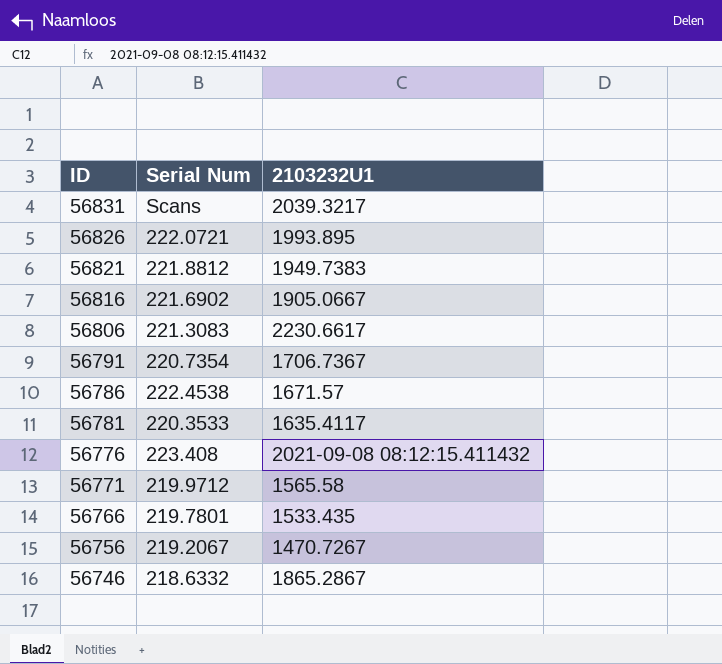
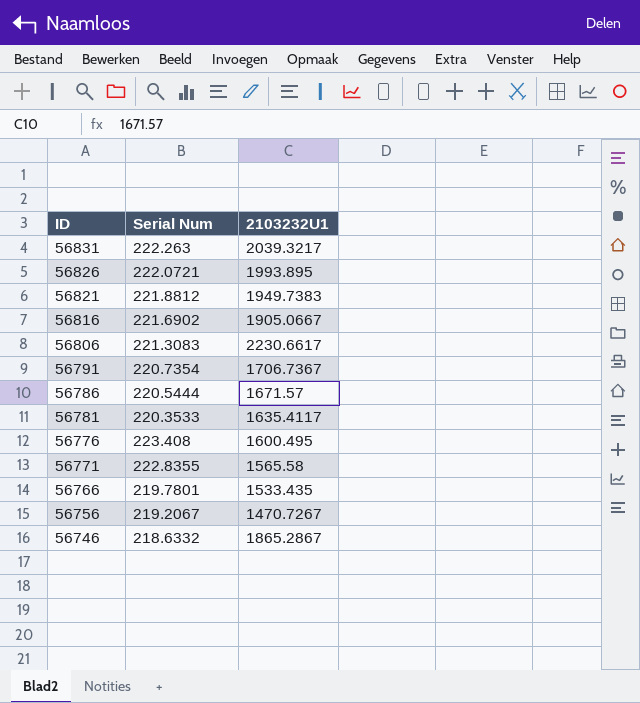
56831 | Serial Num: Scans -> 222.263
56786 | Serial Num: 222.4538 -> 220.5444
56776 | 2103232U1: 2021-09-08 08:12:15.411432 -> 1600.495
56771 | Serial Num: 219.9712 -> 222.8355

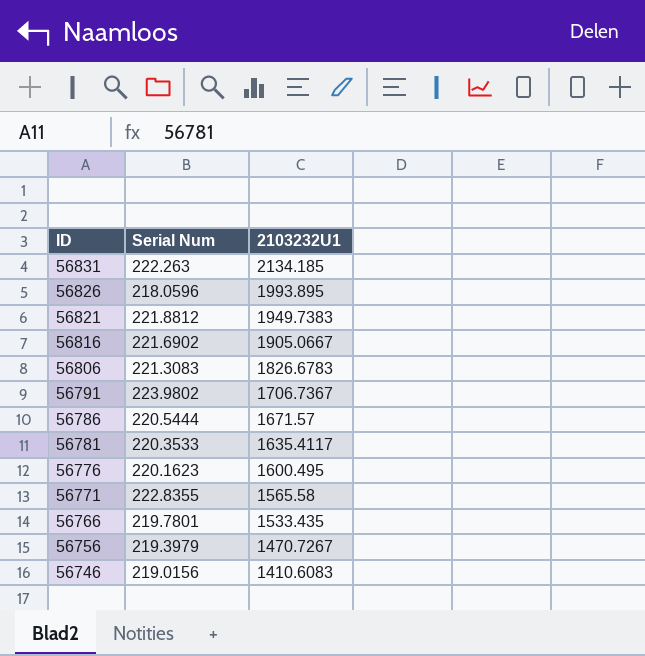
56831 | 2103232U1: 2039.3217 -> 2134.185
56826 | Serial Num: 222.0721 -> 218.0596
56806 | 2103232U1: 2230.6617 -> 1826.6783
56791 | Serial Num: 220.7354 -> 223.9802
56776 | Serial Num: 223.408 -> 220.1623
56756 | Serial Num: 219.2067 -> 219.3979
56746 | Serial Num: 218.6332 -> 219.0156
56746 | 2103232U1: 1865.2867 -> 1410.6083

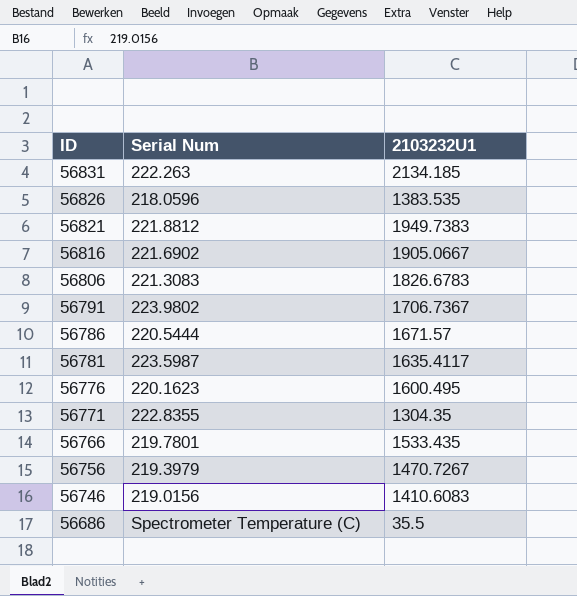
56826 | 2103232U1: 1993.895 -> 1383.535
56781 | Serial Num: 220.3533 -> 223.5987
56771 | 2103232U1: 1565.58 -> 1304.35
row 56686: none -> Spectrometer Temperature (C) | 35.5

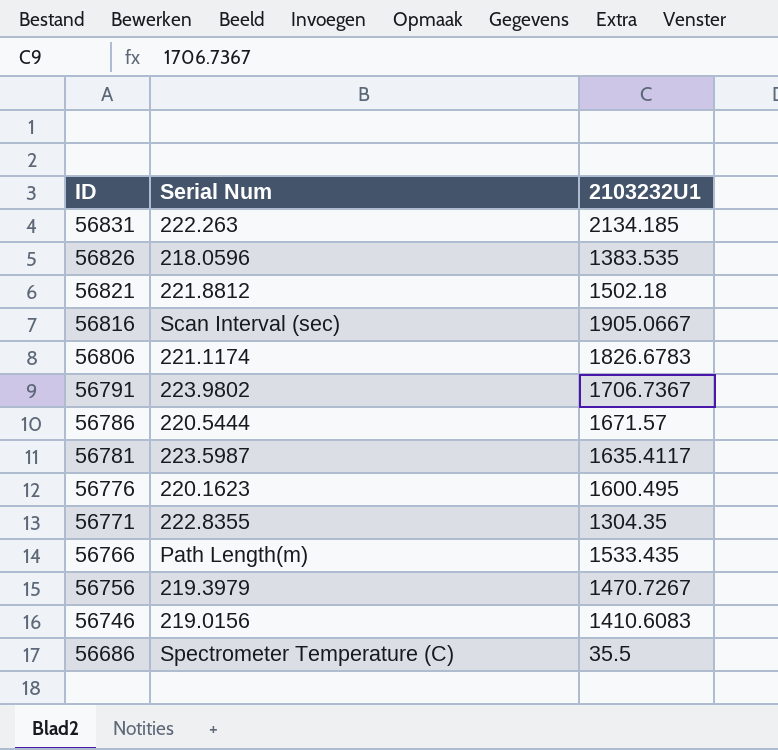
56821 | 2103232U1: 1949.7383 -> 1502.18
56816 | Serial Num: 221.6902 -> Scan Interval (sec)
56806 | Serial Num: 221.3083 -> 221.1174
56766 | Serial Num: 219.7801 -> Path Length(m)

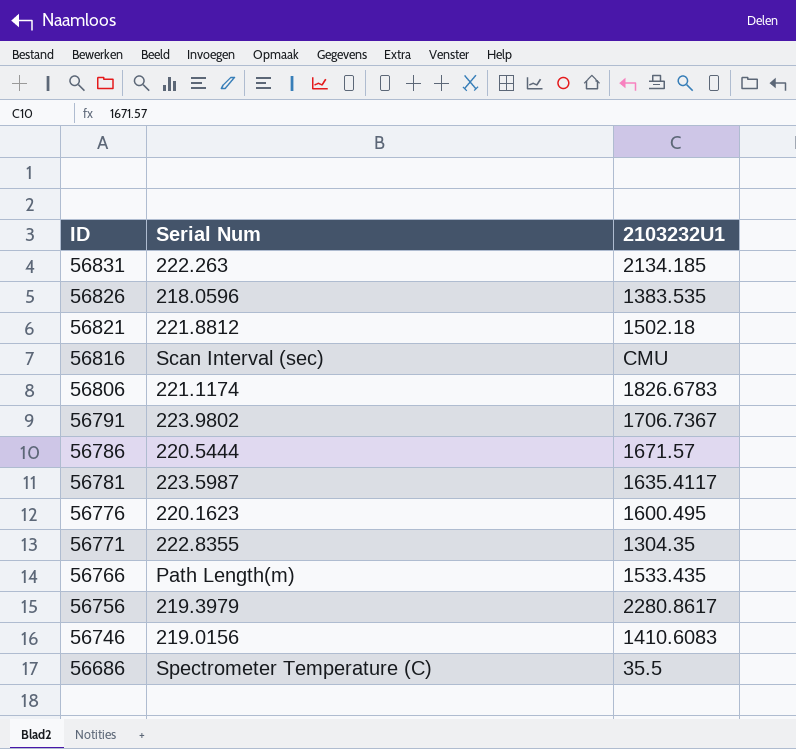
56816 | 2103232U1: 1905.0667 -> CMU
56756 | 2103232U1: 1470.7267 -> 2280.8617

